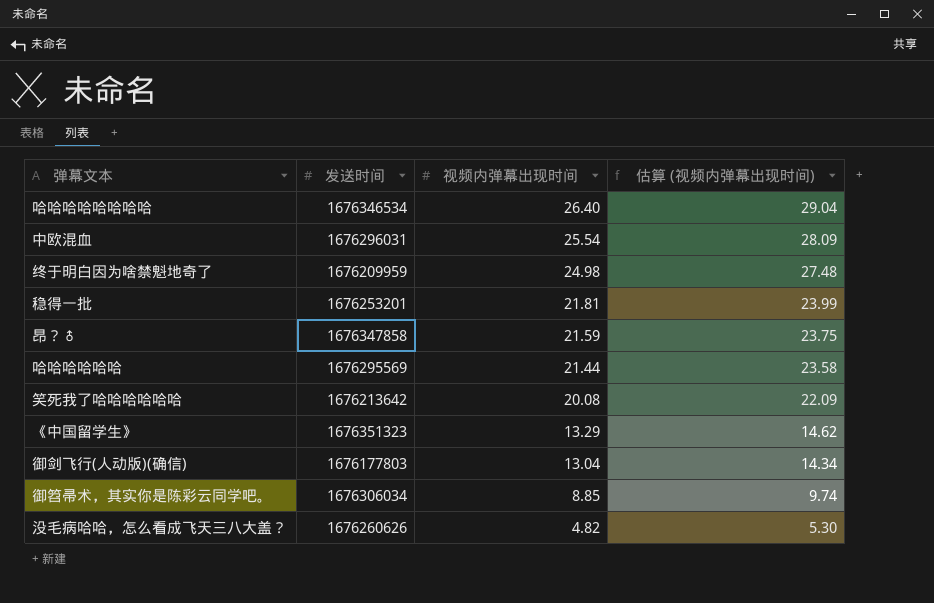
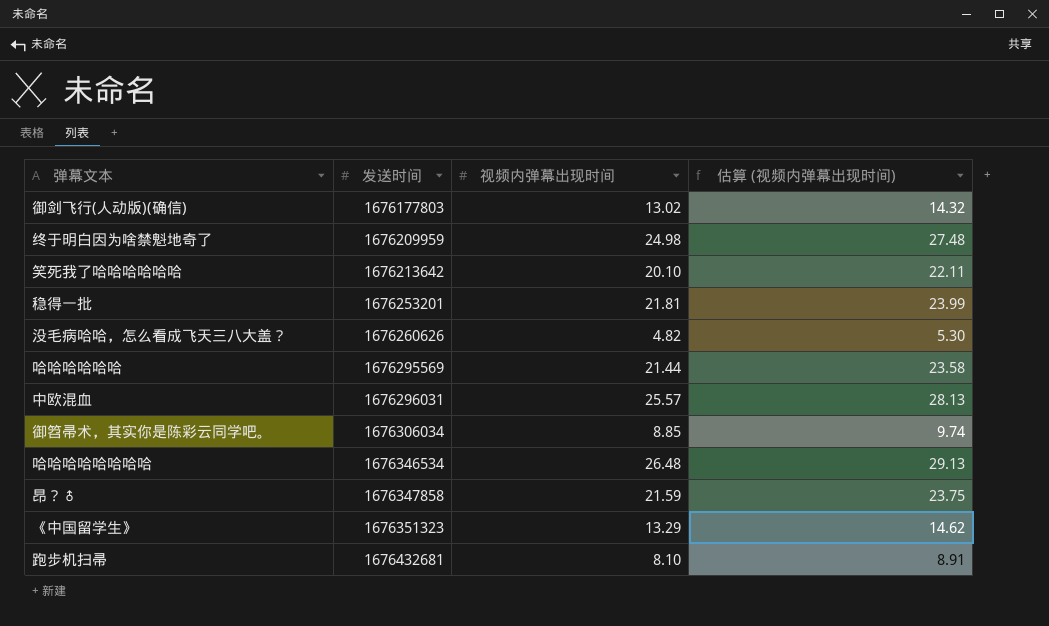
row order: 视频内弹幕出现时间 descending -> 发送时间 ascending
御剑飞行(人动版)(确信) | 视频内弹幕出现时间: 13.04 -> 13.02
御剑飞行(人动版)(确信) | 估算 (视频内弹幕出现时间): 14.34 -> 14.32
笑死我了哈哈哈哈哈哈 | 视频内弹幕出现时间: 20.08 -> 20.10
笑死我了哈哈哈哈哈哈 | 估算 (视频内弹幕出现时间): 22.09 -> 22.11
中欧混血 | 视频内弹幕出现时间: 25.54 -> 25.57
中欧混血 | 估算 (视频内弹幕出现时间): 28.09 -> 28.13
哈哈哈哈哈哈哈哈 | 视频内弹幕出现时间: 26.40 -> 26.48
哈哈哈哈哈哈哈哈 | 估算 (视频内弹幕出现时间): 29.04 -> 29.13
row 跑步机扫帚: none -> 1676432681 | 8.10 | 8.91

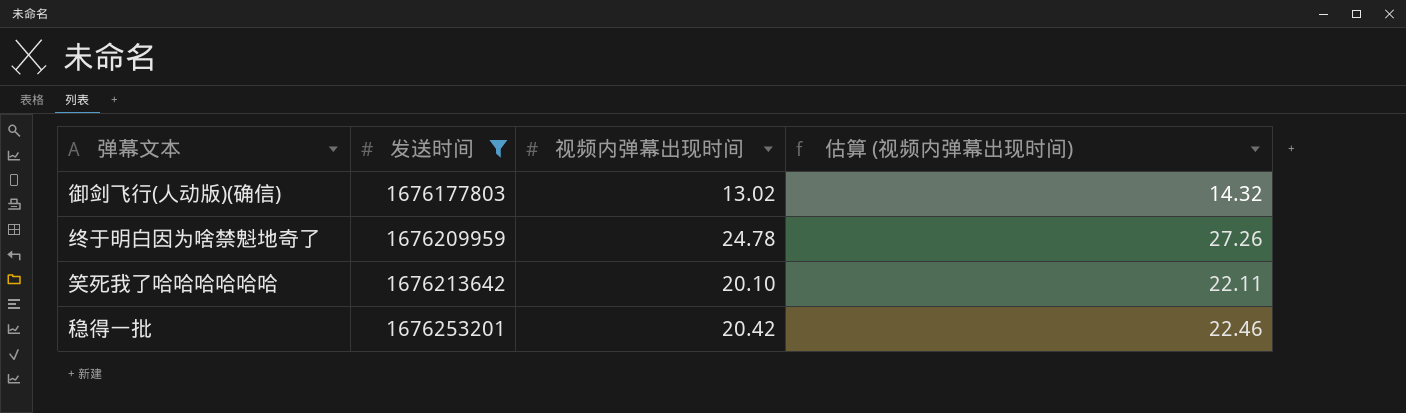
filter: none -> 发送时间 <= 1676253201
终于明白因为啥禁魁地奇了 | 视频内弹幕出现时间: 24.98 -> 24.78
终于明白因为啥禁魁地奇了 | 估算 (视频内弹幕出现时间): 27.48 -> 27.26
稳得一批 | 视频内弹幕出现时间: 21.81 -> 20.42
稳得一批 | 估算 (视频内弹幕出现时间): 23.99 -> 22.46

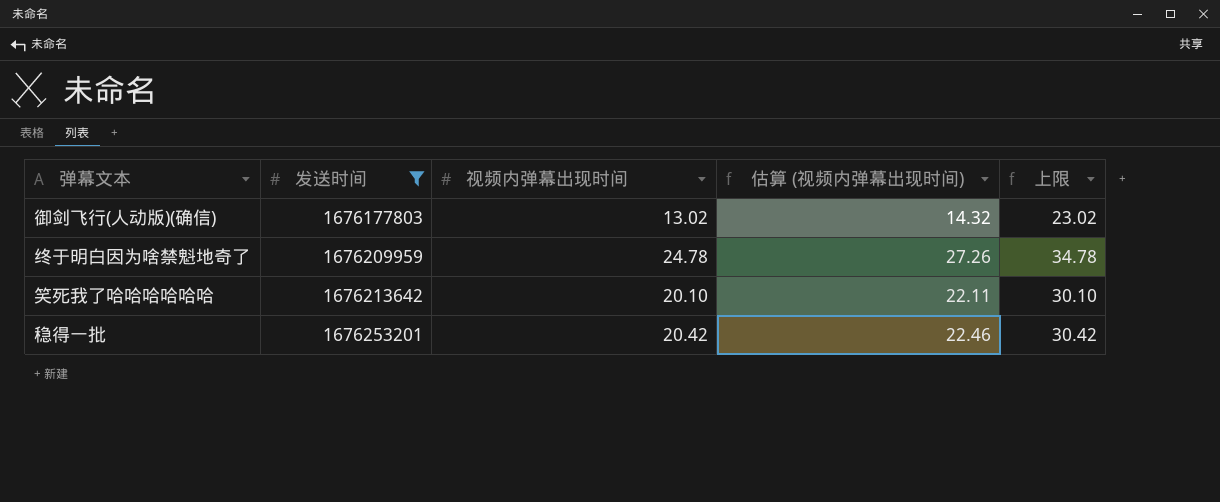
column 上限 | formula: none -> [视频内弹幕出现时间] + 10

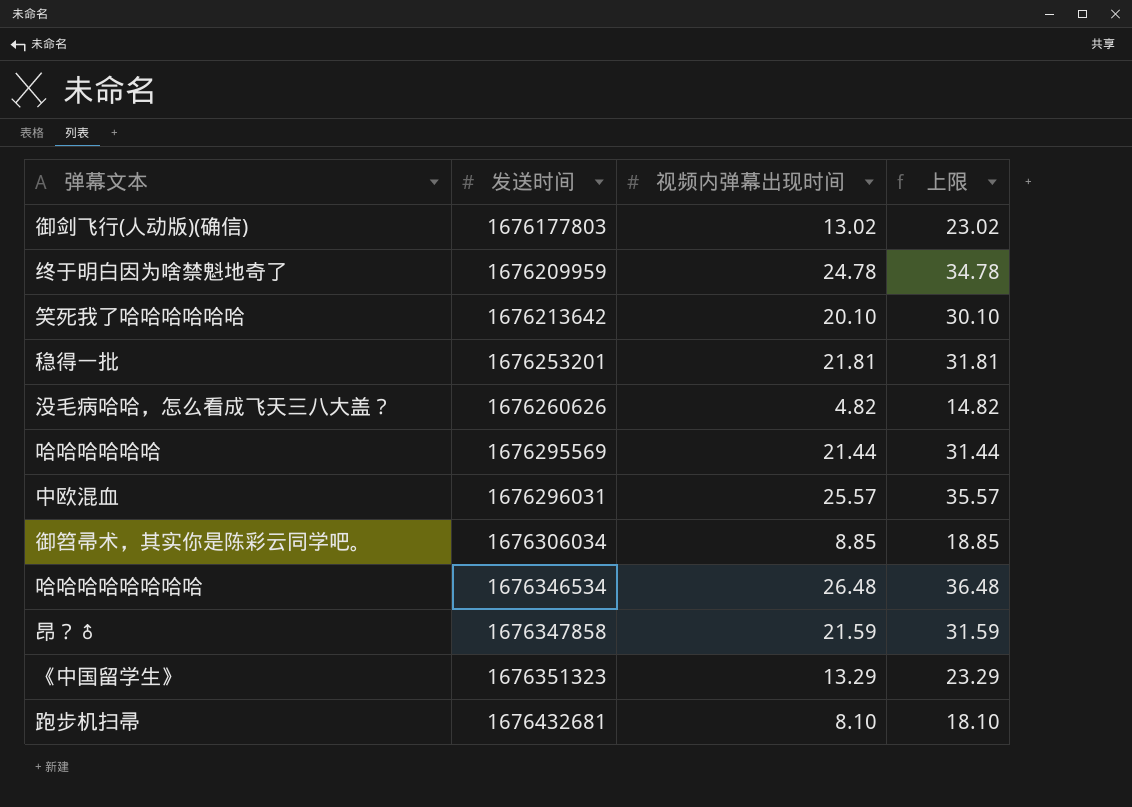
filter: 发送时间 <= 1676253201 -> none
column 估算 (视频内弹幕出现时间) | formula: [视频内弹幕出现时间] * 1.1 -> none
稳得一批 | 视频内弹幕出现时间: 20.42 -> 21.81
稳得一批 | 上限: 30.42 -> 31.81

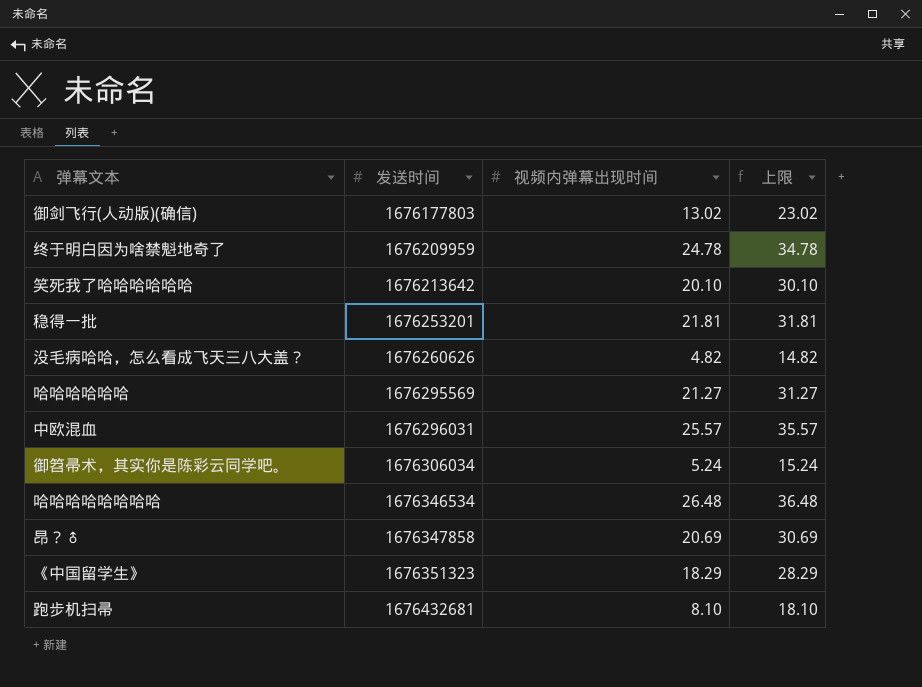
哈哈哈哈哈哈 | 视频内弹幕出现时间: 21.44 -> 21.27
哈哈哈哈哈哈 | 上限: 31.44 -> 31.27
御笤帚术，其实你是陈彩云同学吧。 | 视频内弹幕出现时间: 8.85 -> 5.24
御笤帚术，其实你是陈彩云同学吧。 | 上限: 18.85 -> 15.24
昂？♂ | 视频内弹幕出现时间: 21.59 -> 20.69
昂？♂ | 上限: 31.59 -> 30.69
《中国留学生》 | 视频内弹幕出现时间: 13.29 -> 18.29
《中国留学生》 | 上限: 23.29 -> 28.29

